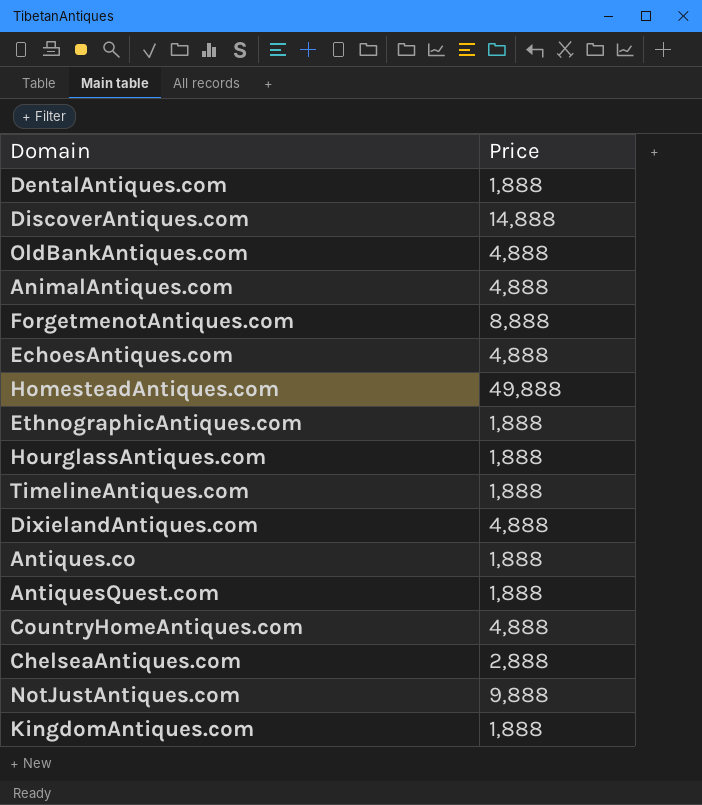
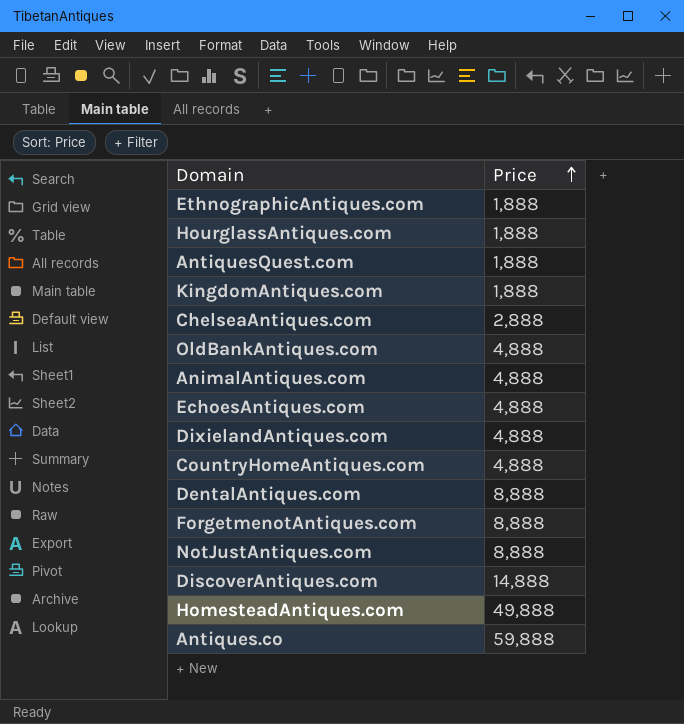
row order: none -> Price ascending
row TimelineAntiques.com: 1,888 -> none
DentalAntiques.com | Price: 1,888 -> 8,888
NotJustAntiques.com | Price: 9,888 -> 8,888
Antiques.co | Price: 1,888 -> 59,888

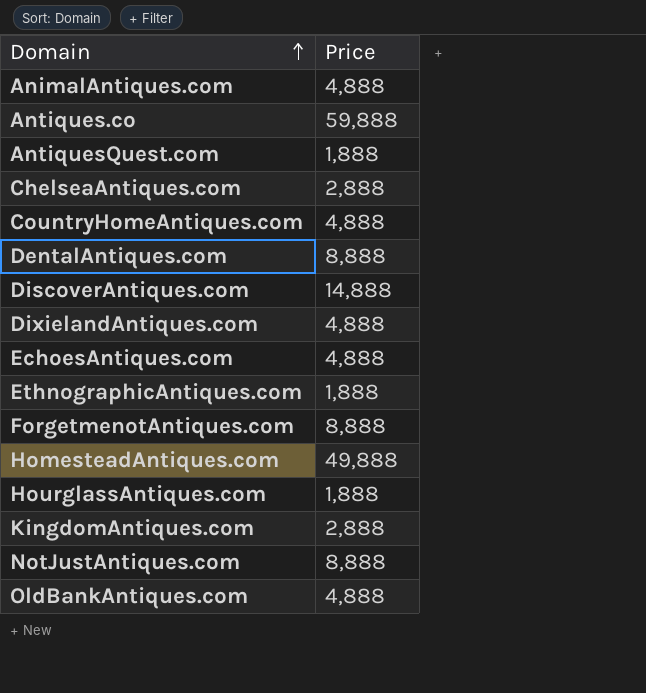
row order: Price ascending -> Domain ascending
KingdomAntiques.com | Price: 1,888 -> 2,888

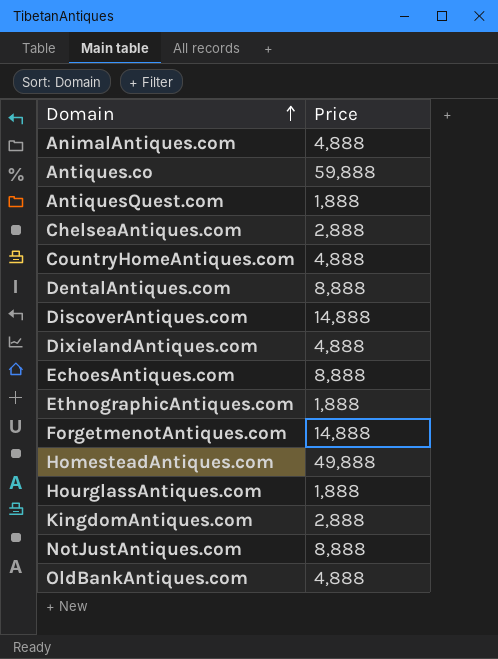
EchoesAntiques.com | Price: 4,888 -> 8,888
ForgetmenotAntiques.com | Price: 8,888 -> 14,888

